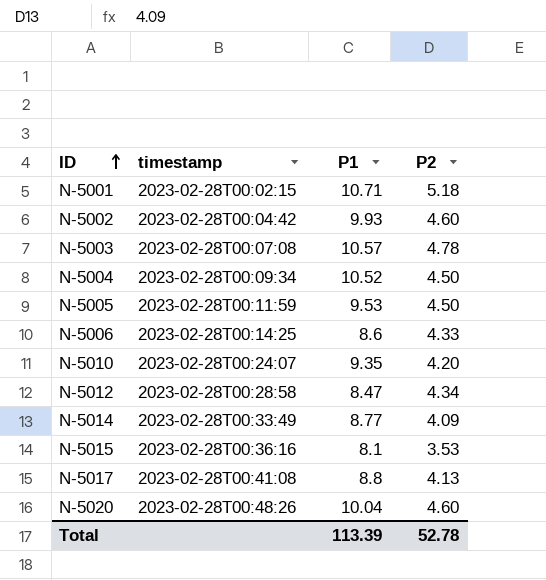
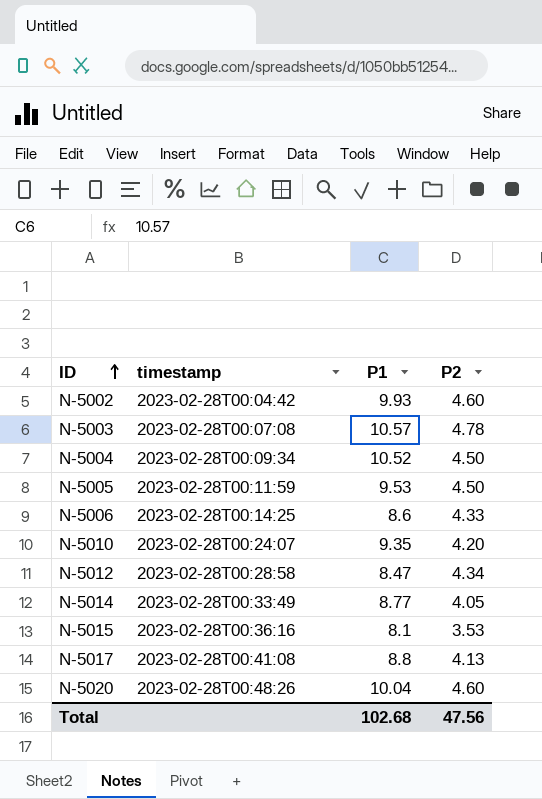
row N-5001: 2023-02-28T00:02:15 | 10.71 | 5.18 -> none
N-5014 | P2: 4.09 -> 4.05
Total | P1: 113.39 -> 102.68
Total | P2: 52.78 -> 47.56

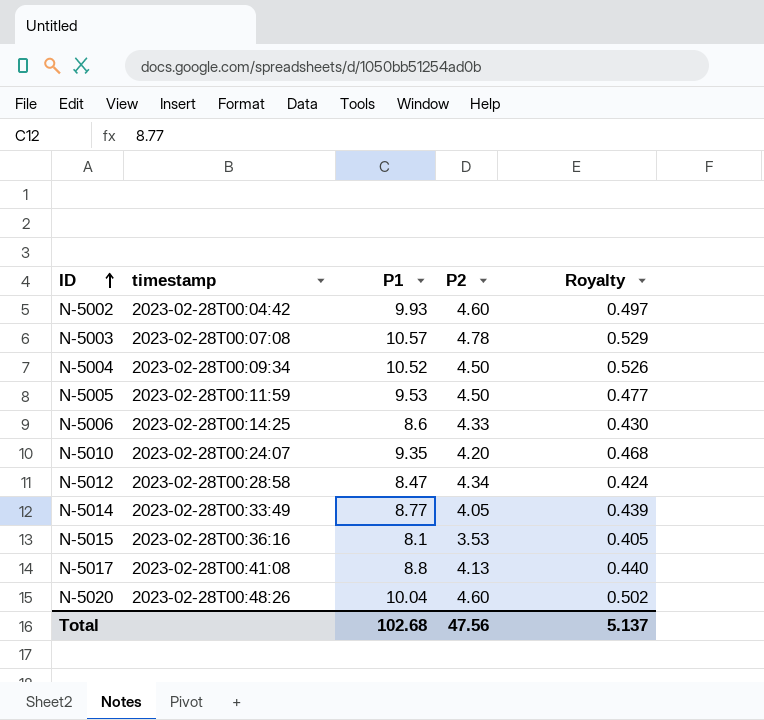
column Royalty | formula: none -> [P1] * 0.05

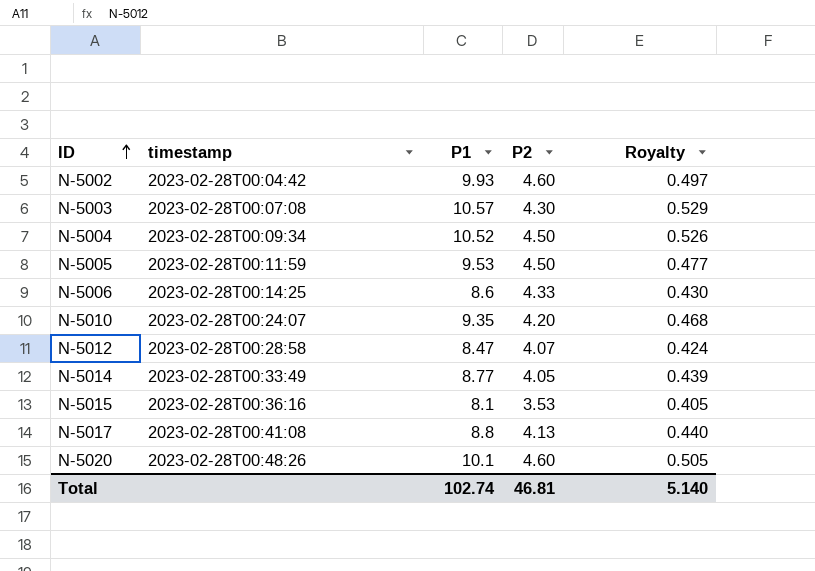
N-5003 | P2: 4.78 -> 4.30
N-5012 | P2: 4.34 -> 4.07
N-5020 | P1: 10.04 -> 10.1
N-5020 | Royalty: 0.502 -> 0.505
Total | P1: 102.68 -> 102.74
Total | P2: 47.56 -> 46.81
Total | Royalty: 5.137 -> 5.140

